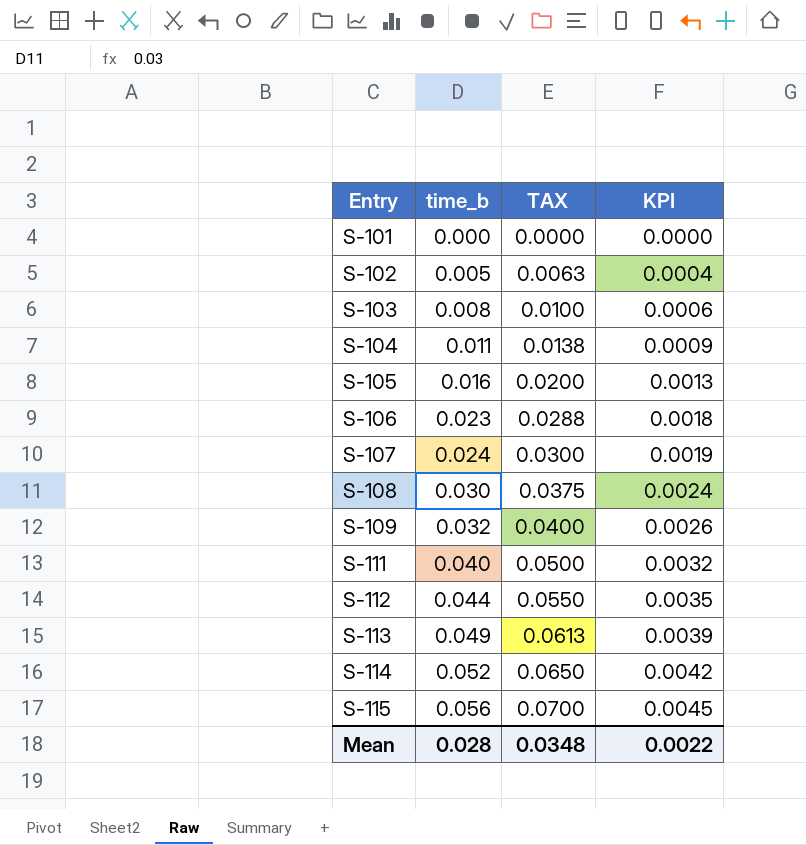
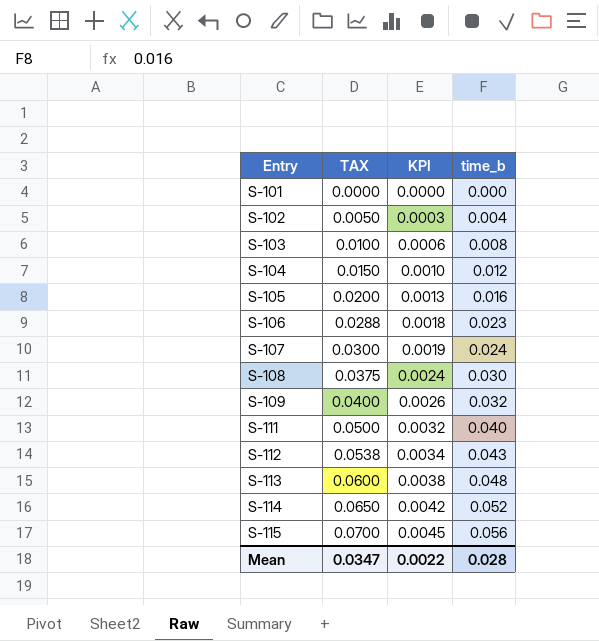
column time_b | position: 2 -> 4
S-102 | TAX: 0.0063 -> 0.0050
S-102 | KPI: 0.0004 -> 0.0003
S-102 | time_b: 0.005 -> 0.004
S-104 | TAX: 0.0138 -> 0.0150
S-104 | KPI: 0.0009 -> 0.0010
S-104 | time_b: 0.011 -> 0.012
S-112 | TAX: 0.0550 -> 0.0538
S-112 | KPI: 0.0035 -> 0.0034
S-112 | time_b: 0.044 -> 0.043
S-113 | TAX: 0.0613 -> 0.0600
S-113 | KPI: 0.0039 -> 0.0038
S-113 | time_b: 0.049 -> 0.048
Mean | TAX: 0.0348 -> 0.0347

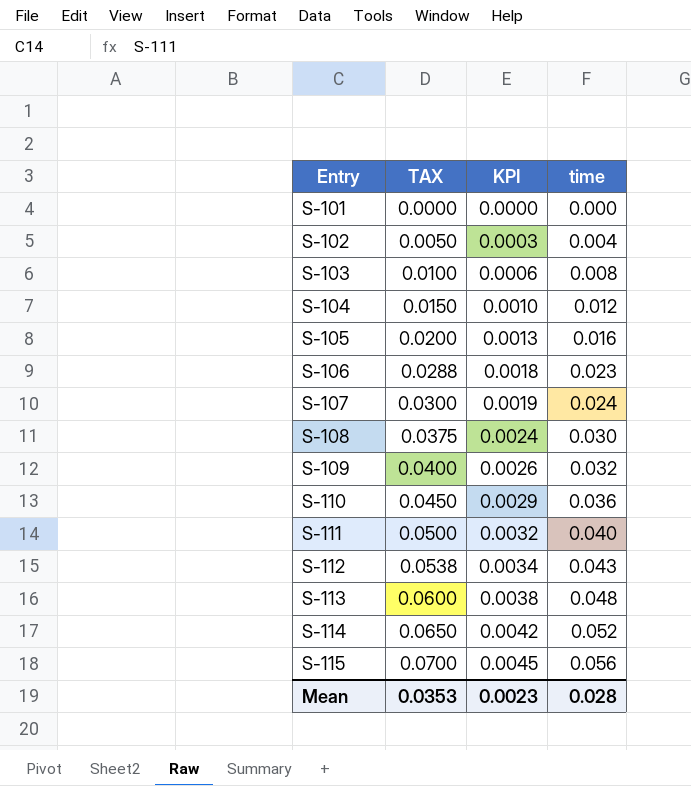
column name: time_b -> time
row S-110: none -> 0.0450 | 0.0029 | 0.036
Mean | TAX: 0.0347 -> 0.0353
Mean | KPI: 0.0022 -> 0.0023

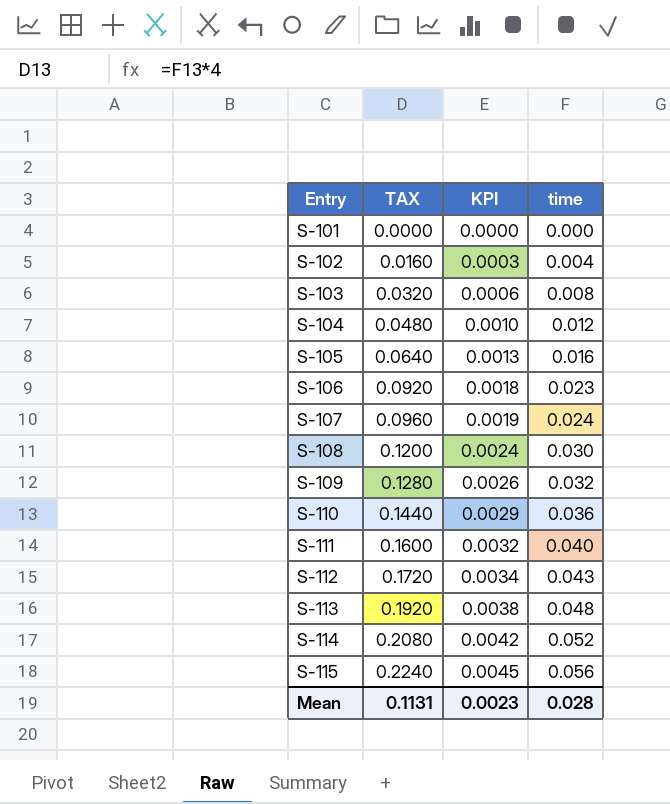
column TAX | formula: [time] * 1.25 -> [time] * 4
Mean | TAX: 0.0353 -> 0.1131

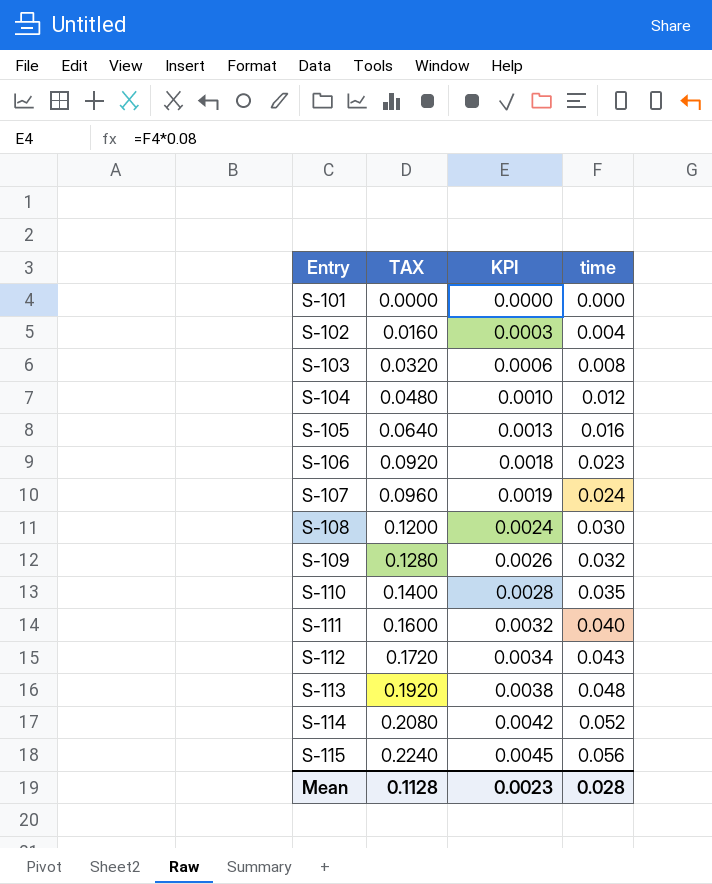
S-110 | TAX: 0.1440 -> 0.1400
S-110 | KPI: 0.0029 -> 0.0028
S-110 | time: 0.036 -> 0.035
Mean | TAX: 0.1131 -> 0.1128

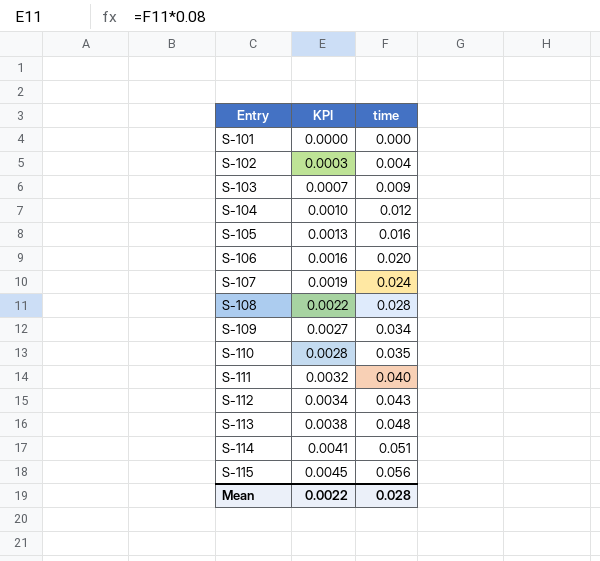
column TAX | formula: [time] * 4 -> none
S-103 | KPI: 0.0006 -> 0.0007
S-103 | time: 0.008 -> 0.009
S-106 | KPI: 0.0018 -> 0.0016
S-106 | time: 0.023 -> 0.020
S-108 | KPI: 0.0024 -> 0.0022
S-108 | time: 0.030 -> 0.028
S-109 | KPI: 0.0026 -> 0.0027
S-109 | time: 0.032 -> 0.034
S-114 | KPI: 0.0042 -> 0.0041
S-114 | time: 0.052 -> 0.051
Mean | KPI: 0.0023 -> 0.0022

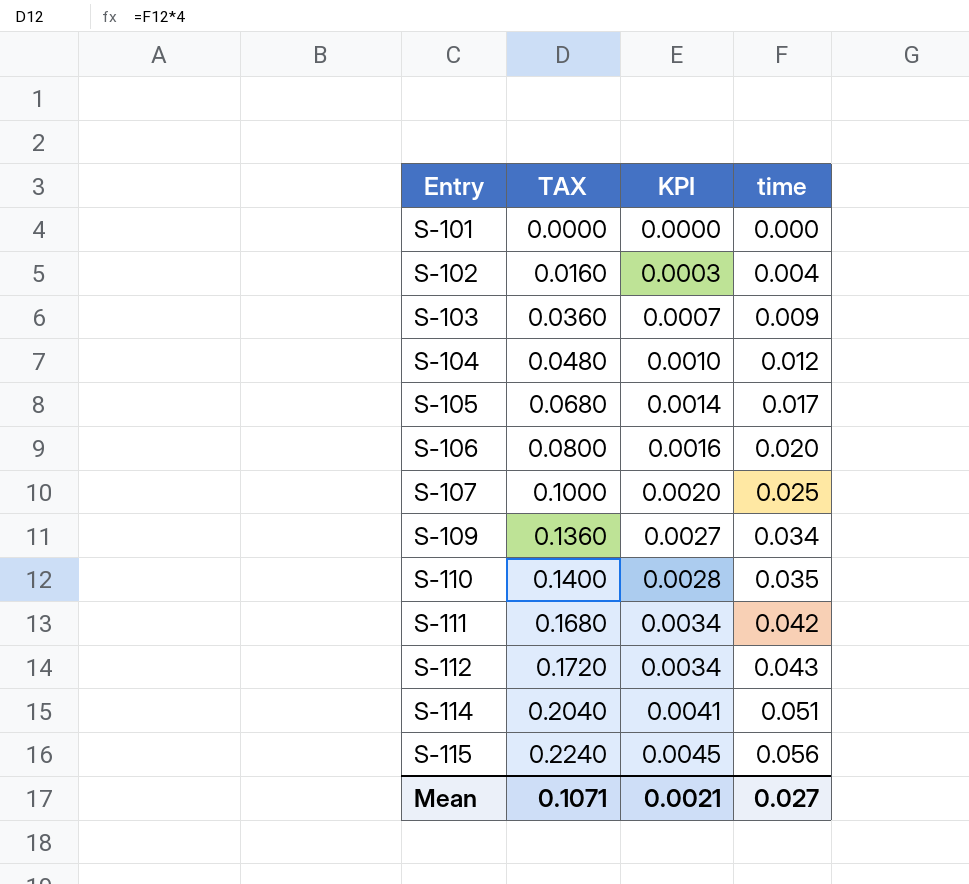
column TAX | formula: none -> [time] * 4
row S-108: 0.0022 | 0.028 -> none
row S-113: 0.0038 | 0.048 -> none
S-105 | KPI: 0.0013 -> 0.0014
S-105 | time: 0.016 -> 0.017
S-107 | KPI: 0.0019 -> 0.0020
S-107 | time: 0.024 -> 0.025
S-111 | KPI: 0.0032 -> 0.0034
S-111 | time: 0.040 -> 0.042
Mean | KPI: 0.0022 -> 0.0021
Mean | time: 0.028 -> 0.027

